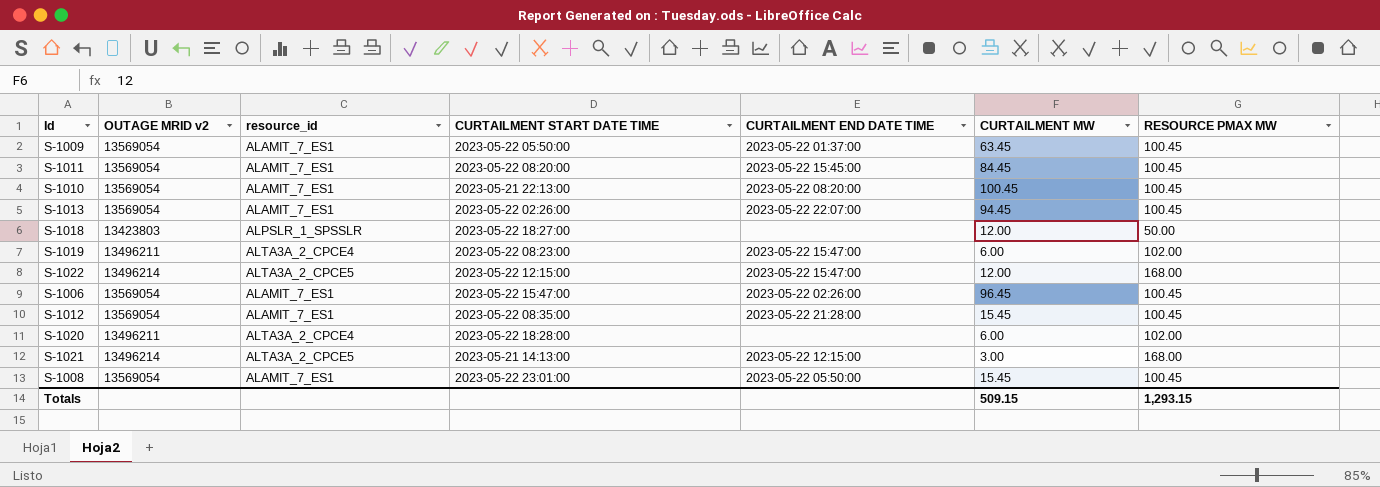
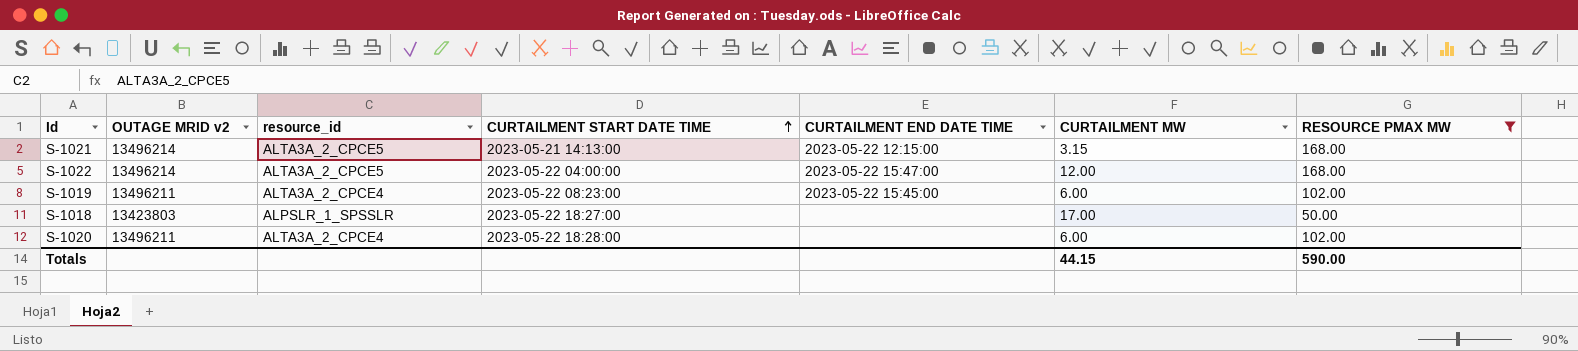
filter: none -> RESOURCE PMAX MW != 100.45
row order: none -> CURTAILMENT START DATE TIME ascending
S-1021 | CURTAILMENT MW: 3.00 -> 3.15
S-1022 | CURTAILMENT START DATE TIME: 2023-05-22 12:15:00 -> 2023-05-22 04:00:00
S-1019 | CURTAILMENT END DATE TIME: 2023-05-22 15:47:00 -> 2023-05-22 15:45:00
S-1018 | CURTAILMENT MW: 12.00 -> 17.00
Totals | CURTAILMENT MW: 509.15 -> 44.15
Totals | RESOURCE PMAX MW: 1,293.15 -> 590.00

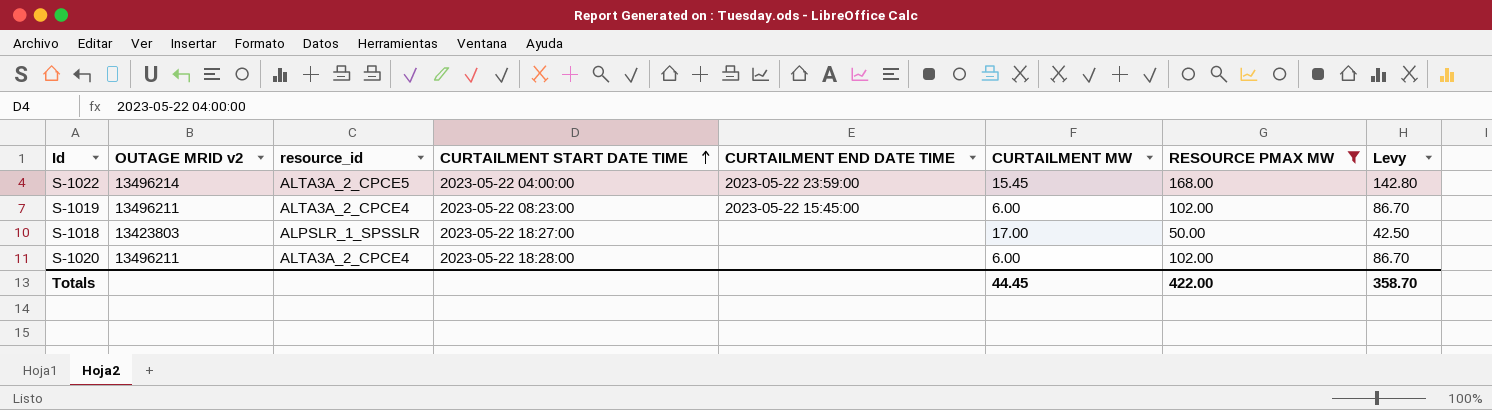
column Levy | formula: none -> [RESOURCE PMAX MW] * 0.85
row S-1021: 13496214 | ALTA3A_2_CPCE5 | 2023-05-21 14:13:00 | 2023-05-22 12:15:00 | 3.15 | 168.00 -> none
S-1022 | CURTAILMENT END DATE TIME: 2023-05-22 15:47:00 -> 2023-05-22 23:59:00
S-1022 | CURTAILMENT MW: 12.00 -> 15.45
Totals | CURTAILMENT MW: 44.15 -> 44.45
Totals | RESOURCE PMAX MW: 590.00 -> 422.00

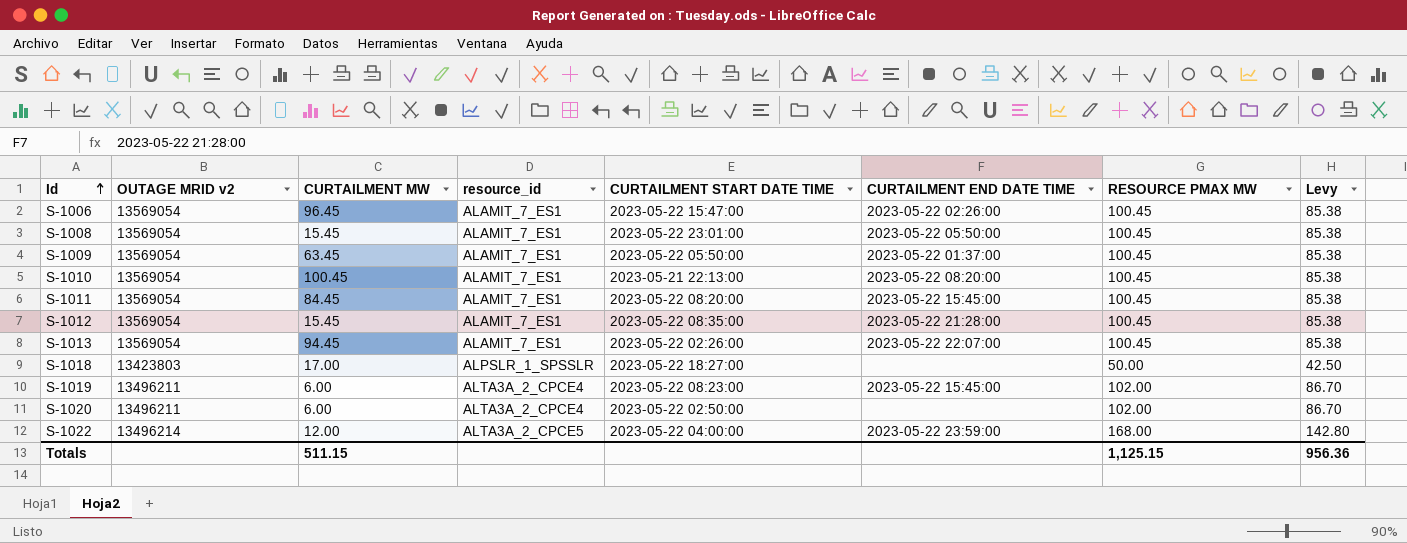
filter: RESOURCE PMAX MW != 100.45 -> none
row order: CURTAILMENT START DATE TIME ascending -> Id ascending
column CURTAILMENT MW | position: 6 -> 3
S-1020 | CURTAILMENT START DATE TIME: 2023-05-22 18:28:00 -> 2023-05-22 02:50:00
S-1022 | CURTAILMENT MW: 15.45 -> 12.00
Totals | CURTAILMENT MW: 44.45 -> 511.15
Totals | RESOURCE PMAX MW: 422.00 -> 1,125.15
Totals | Levy: 358.70 -> 956.36

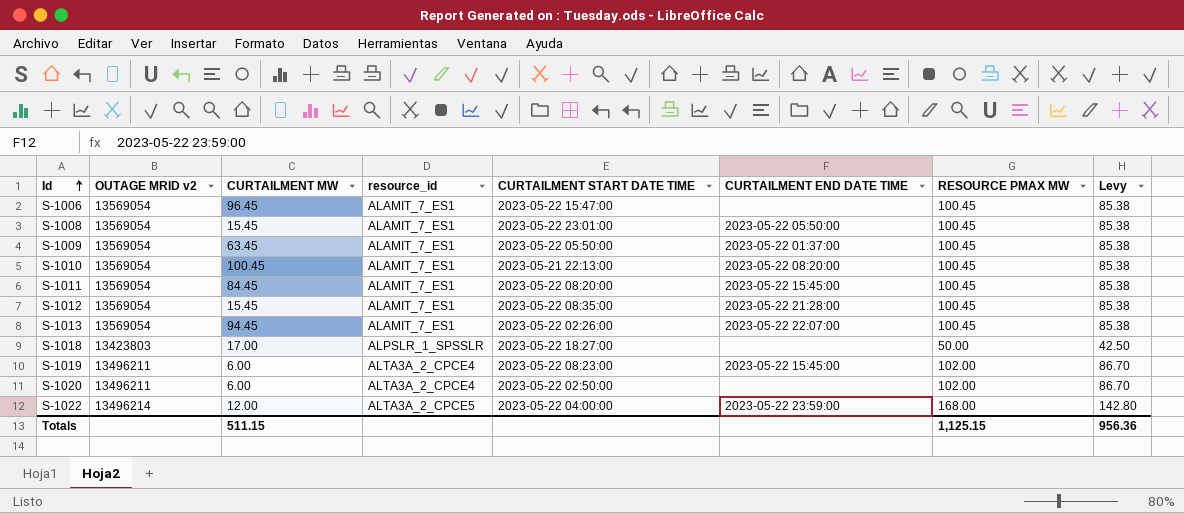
S-1006 | CURTAILMENT END DATE TIME: 2023-05-22 02:26:00 -> none

